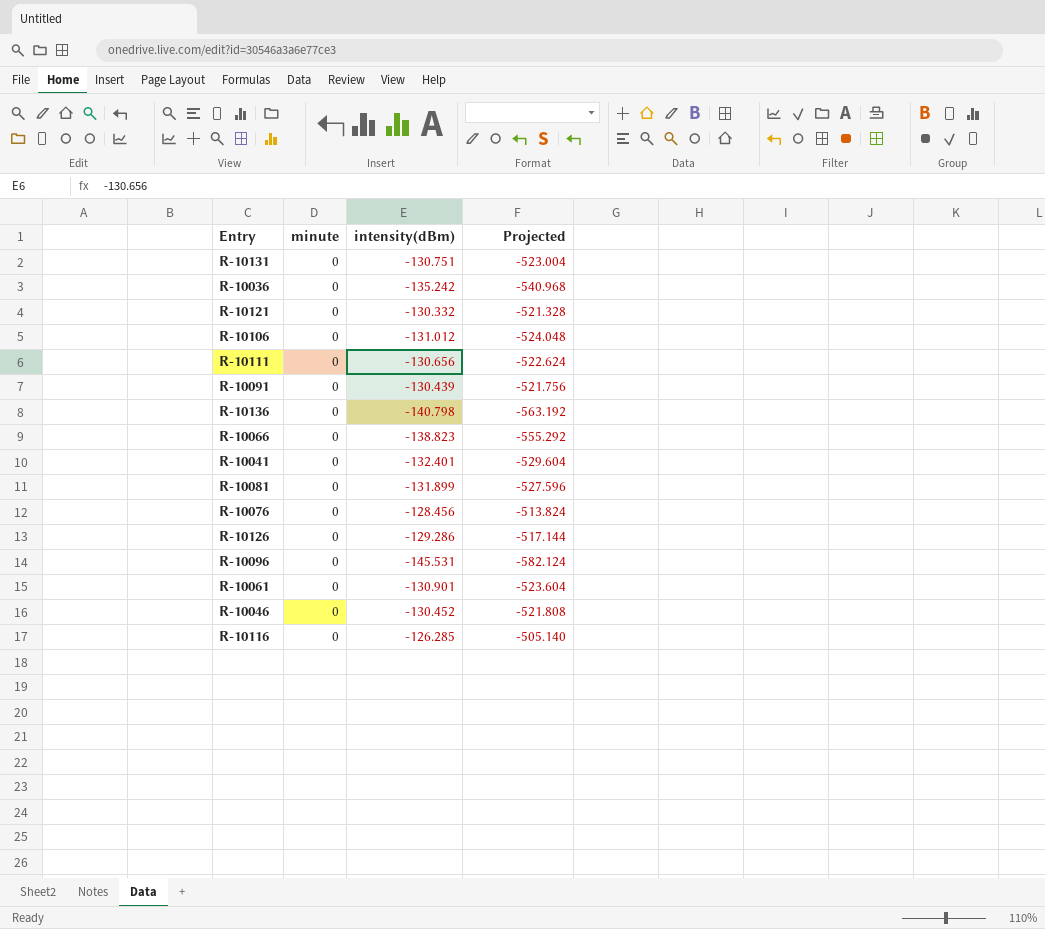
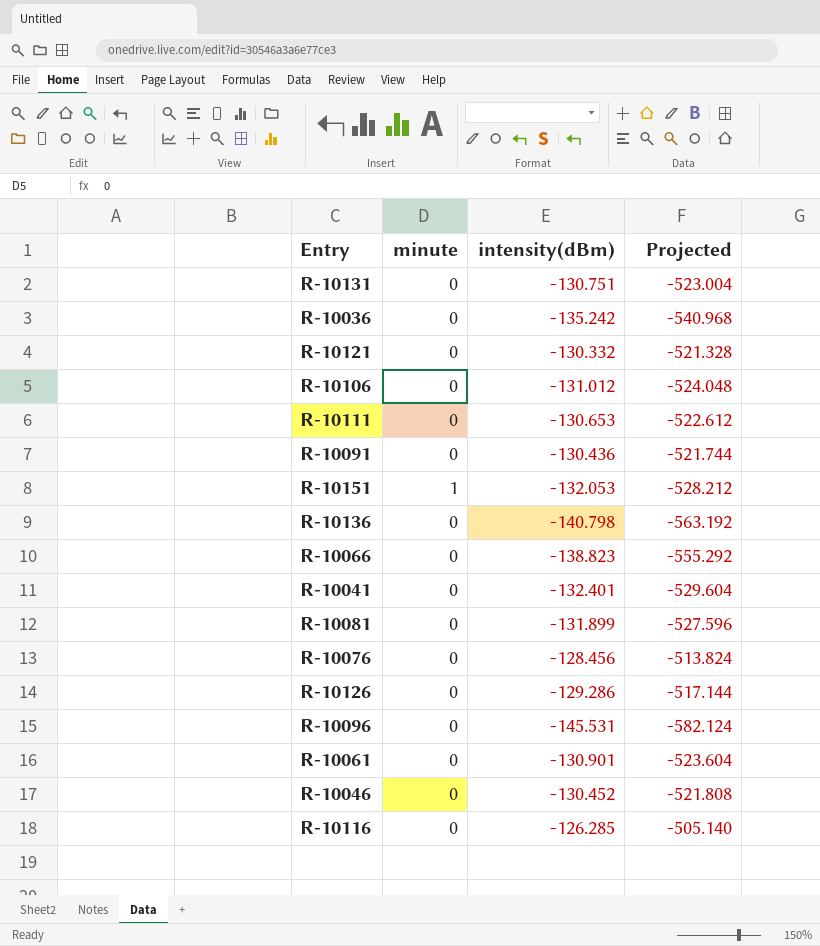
R-10111 | intensity(dBm): -130.656 -> -130.653
R-10111 | Projected: -522.624 -> -522.612
R-10091 | intensity(dBm): -130.439 -> -130.436
R-10091 | Projected: -521.756 -> -521.744
row R-10151: none -> 1 | -132.053 | -528.212

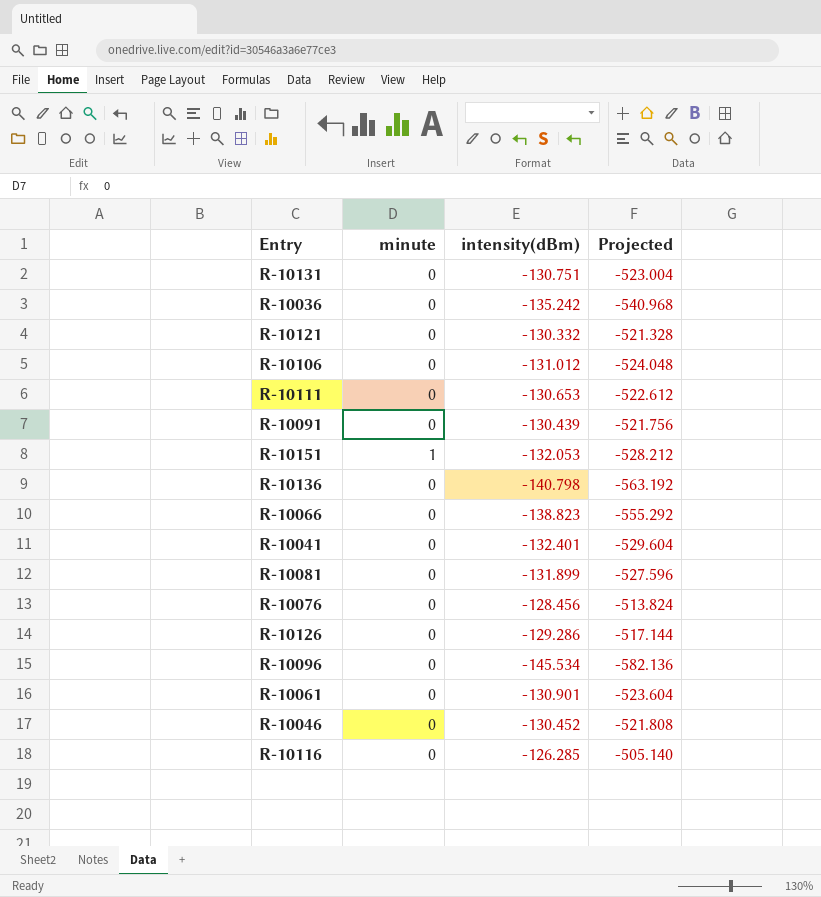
R-10091 | intensity(dBm): -130.436 -> -130.439
R-10091 | Projected: -521.744 -> -521.756
R-10096 | intensity(dBm): -145.531 -> -145.534
R-10096 | Projected: -582.124 -> -582.136

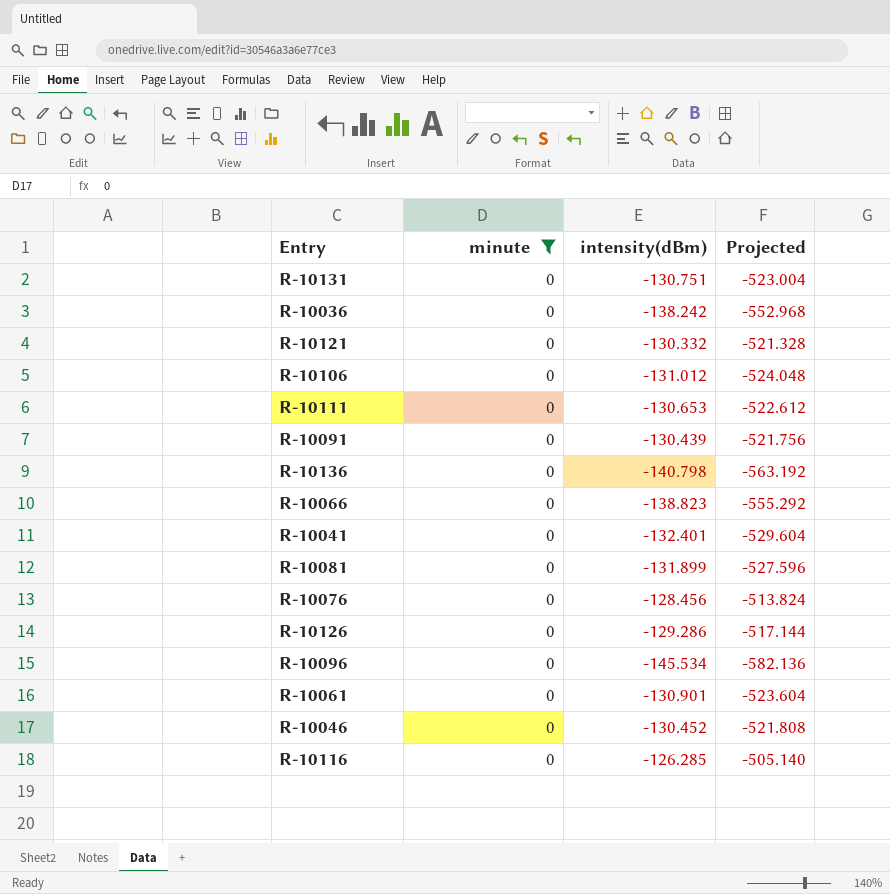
filter: none -> minute = 0
R-10036 | intensity(dBm): -135.242 -> -138.242
R-10036 | Projected: -540.968 -> -552.968

